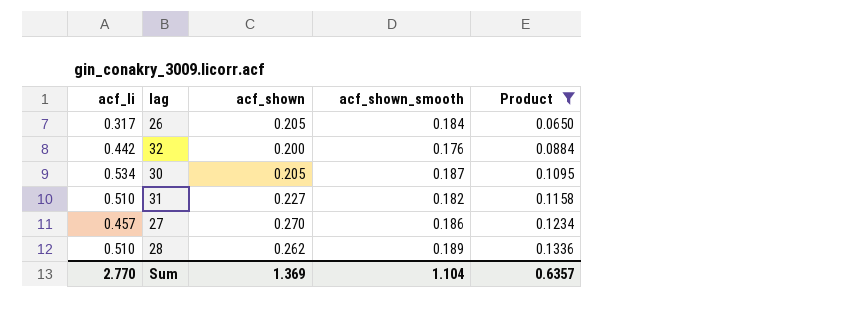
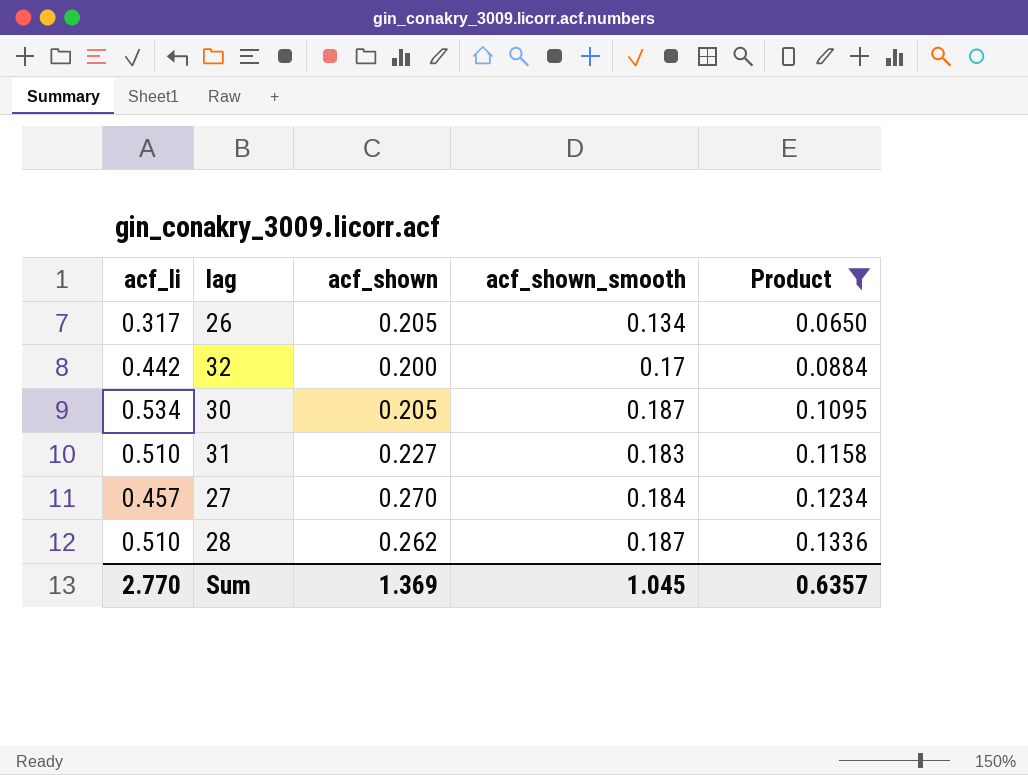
26 | acf_shown_smooth: 0.184 -> 0.134
32 | acf_shown_smooth: 0.176 -> 0.17
31 | acf_shown_smooth: 0.182 -> 0.183
27 | acf_shown_smooth: 0.186 -> 0.184
28 | acf_shown_smooth: 0.189 -> 0.187
Sum | acf_shown_smooth: 1.104 -> 1.045

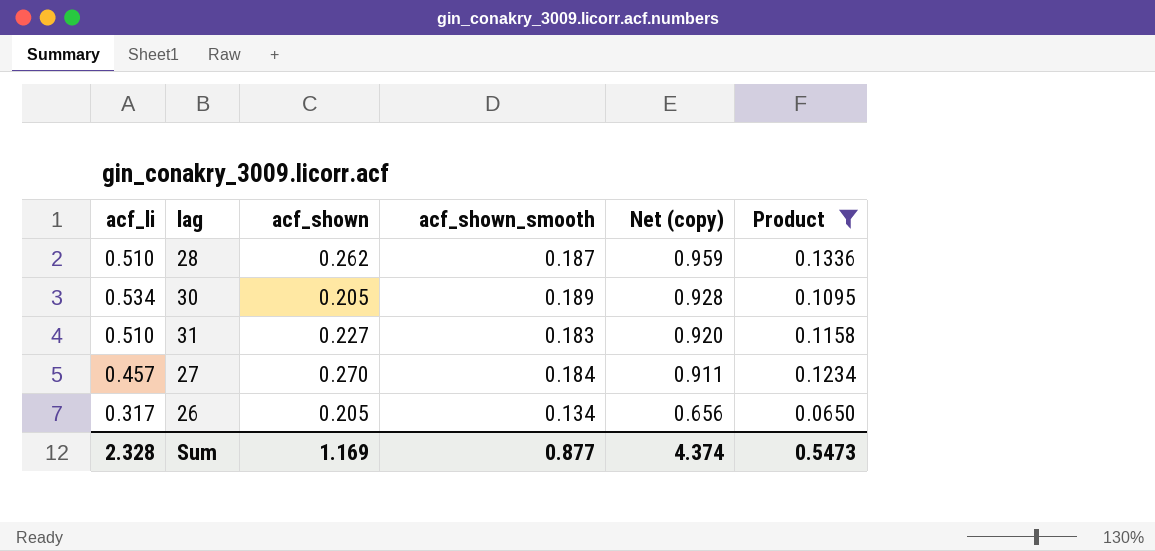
row order: Product ascending -> Net (copy) descending
column Net (copy) | formula: none -> [acf_li] + [acf_shown] + [acf_shown_smooth]
row 32: 0.442 | 0.200 | 0.17 | 0.0884 -> none
30 | acf_shown_smooth: 0.187 -> 0.189
Sum | acf_li: 2.770 -> 2.328
Sum | acf_shown: 1.369 -> 1.169
Sum | acf_shown_smooth: 1.045 -> 0.877
Sum | Product: 0.6357 -> 0.5473

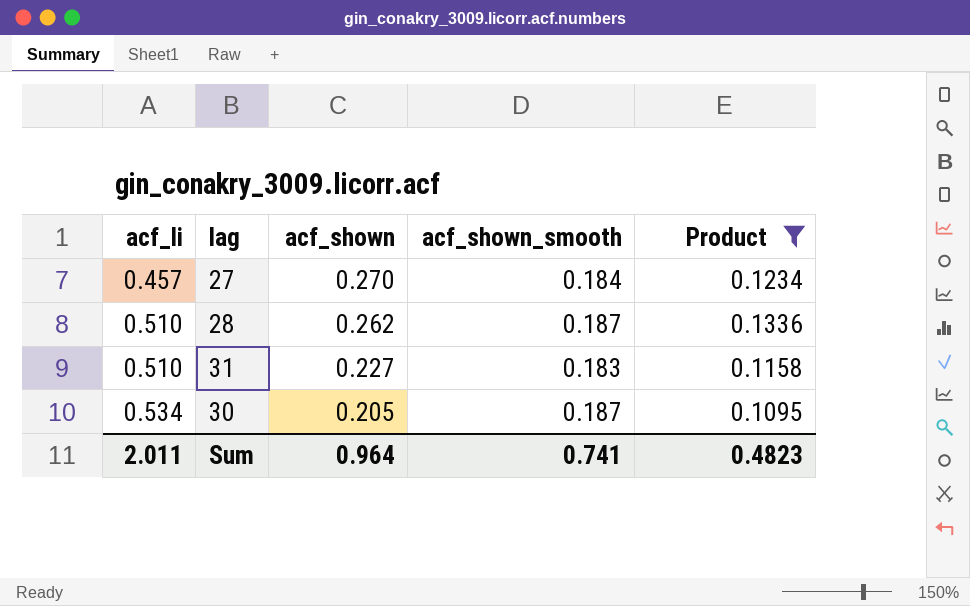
row order: Net (copy) descending -> acf_li ascending
column Net (copy) | formula: [acf_li] + [acf_shown] + [acf_shown_smooth] -> none
row 26: 0.317 | 0.205 | 0.134 | 0.656 | 0.0650 -> none
30 | acf_shown_smooth: 0.189 -> 0.187
Sum | acf_li: 2.328 -> 2.011
Sum | acf_shown: 1.169 -> 0.964
Sum | acf_shown_smooth: 0.877 -> 0.741
Sum | Product: 0.5473 -> 0.4823

